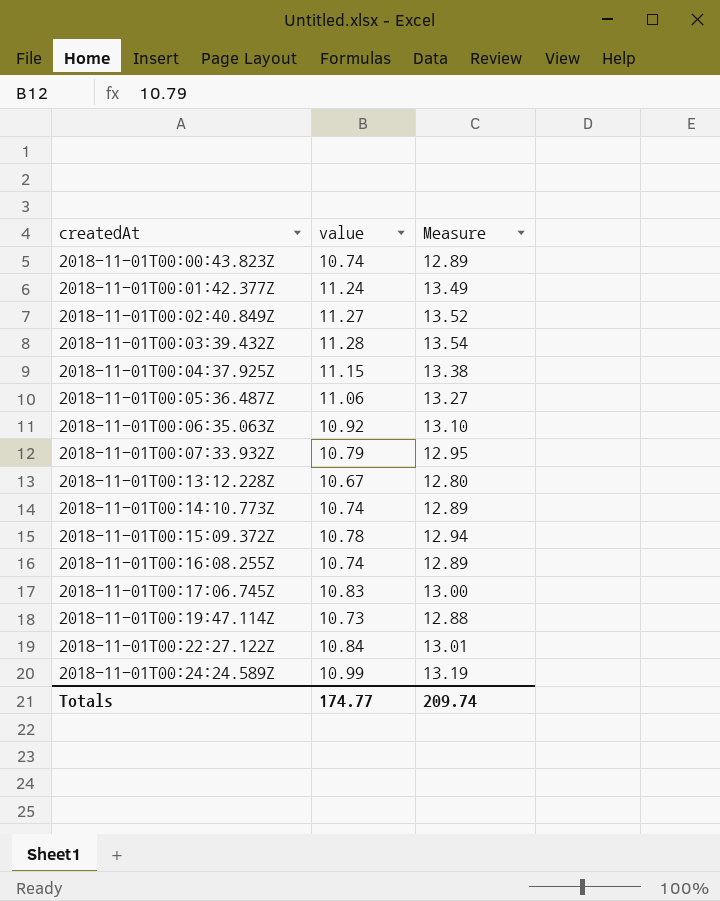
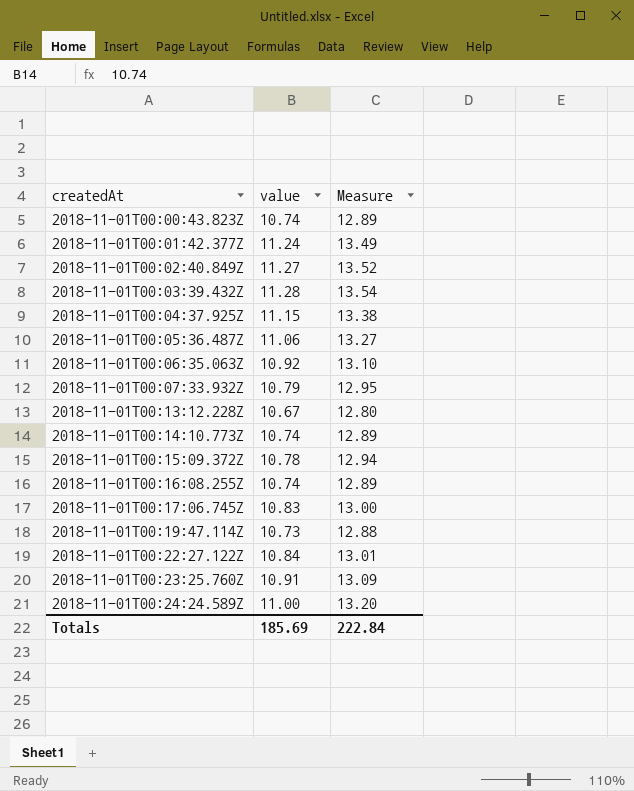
row 2018-11-01T00:23:25.760Z: none -> 10.91 | 13.09
2018-11-01T00:24:24.589Z | value: 10.99 -> 11.00
2018-11-01T00:24:24.589Z | Measure: 13.19 -> 13.20
Totals | value: 174.77 -> 185.69
Totals | Measure: 209.74 -> 222.84

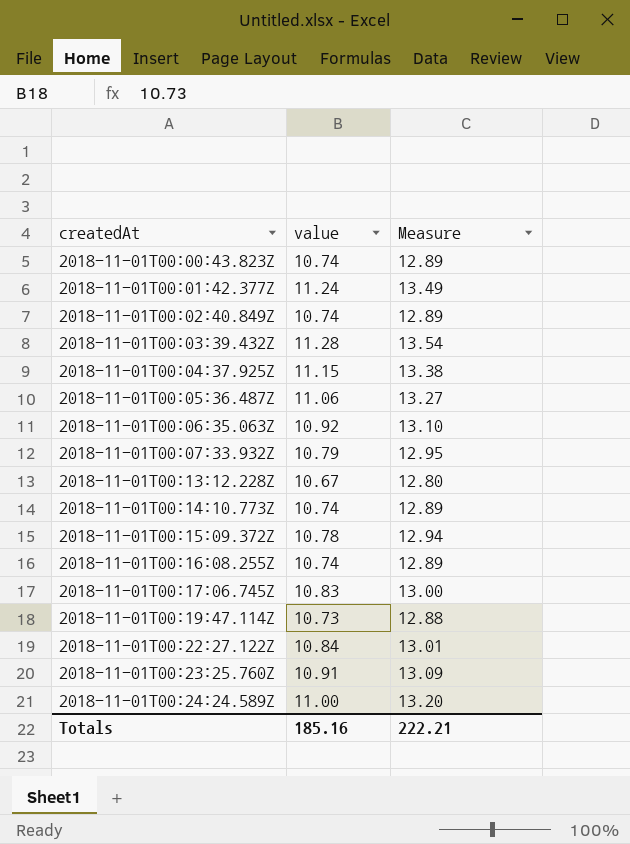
2018-11-01T00:02:40.849Z | value: 11.27 -> 10.74
2018-11-01T00:02:40.849Z | Measure: 13.52 -> 12.89
Totals | value: 185.69 -> 185.16
Totals | Measure: 222.84 -> 222.21

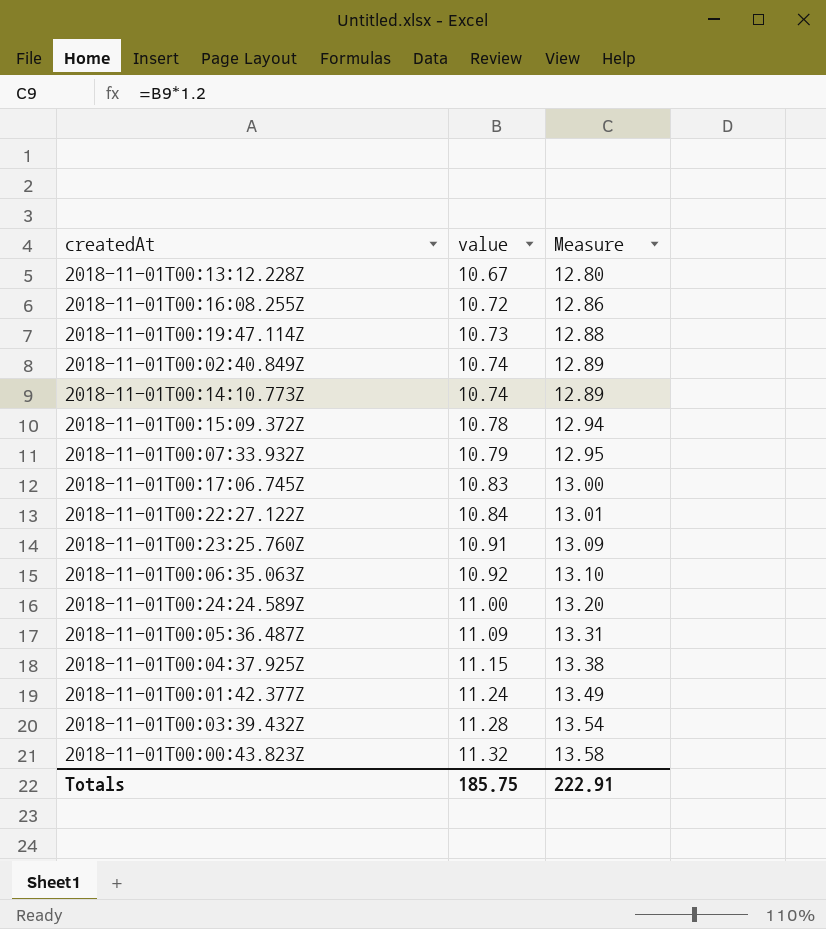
row order: createdAt ascending -> value ascending
2018-11-01T00:16:08.255Z | value: 10.74 -> 10.72
2018-11-01T00:16:08.255Z | Measure: 12.89 -> 12.86
2018-11-01T00:05:36.487Z | value: 11.06 -> 11.09
2018-11-01T00:05:36.487Z | Measure: 13.27 -> 13.31
2018-11-01T00:00:43.823Z | value: 10.74 -> 11.32
2018-11-01T00:00:43.823Z | Measure: 12.89 -> 13.58
Totals | value: 185.16 -> 185.75
Totals | Measure: 222.21 -> 222.91

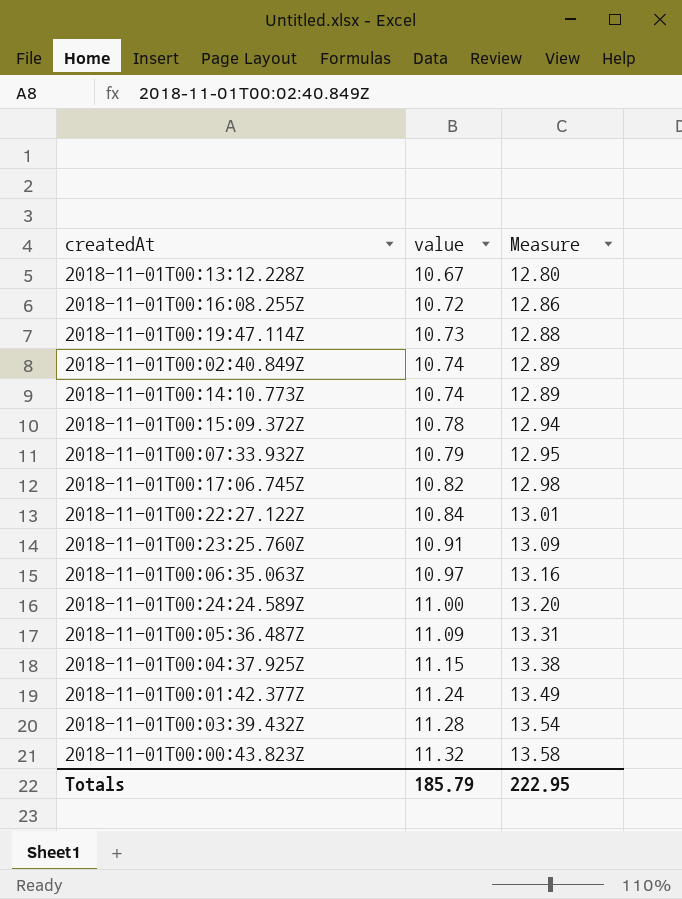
2018-11-01T00:17:06.745Z | value: 10.83 -> 10.82
2018-11-01T00:17:06.745Z | Measure: 13.00 -> 12.98
2018-11-01T00:06:35.063Z | value: 10.92 -> 10.97
2018-11-01T00:06:35.063Z | Measure: 13.10 -> 13.16
Totals | value: 185.75 -> 185.79
Totals | Measure: 222.91 -> 222.95

